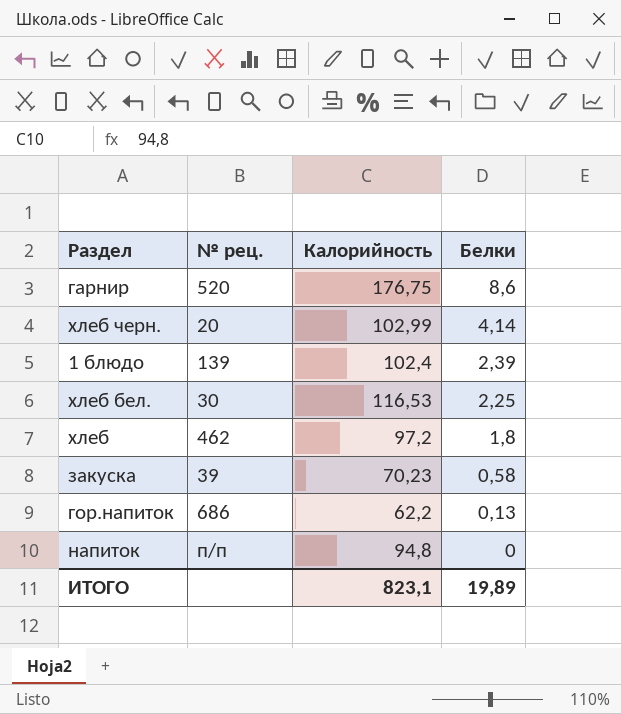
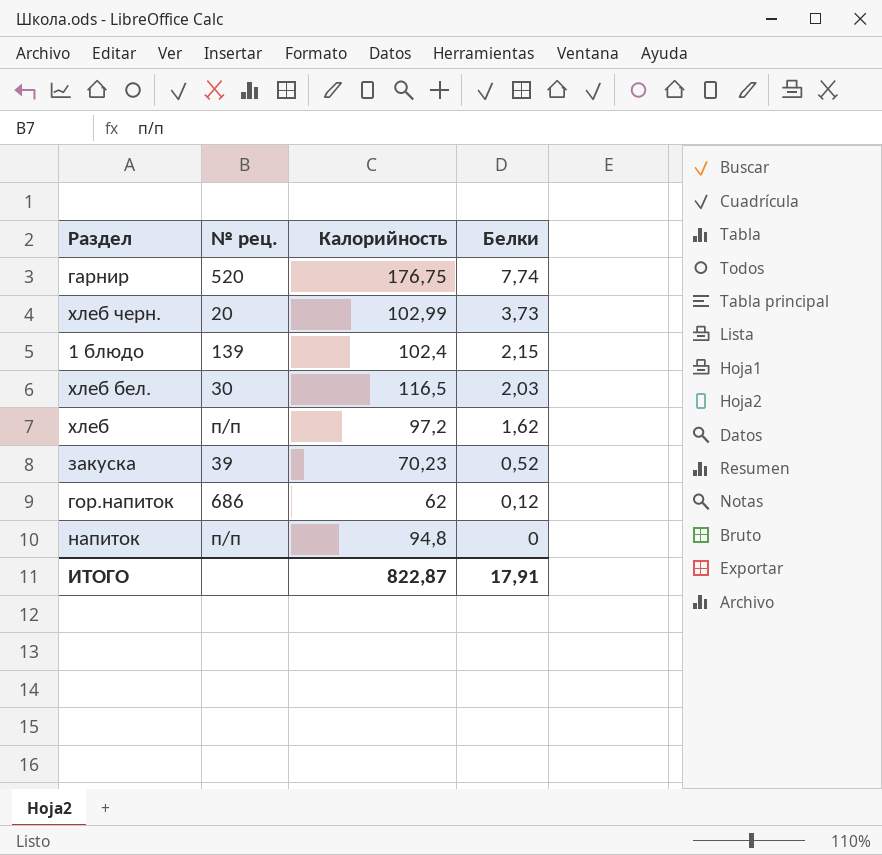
гарнир | Белки: 8,6 -> 7,74
хлеб черн. | Белки: 4,14 -> 3,73
1 блюдо | Белки: 2,39 -> 2,15
хлеб бел. | Калорийность: 116,53 -> 116,5
хлеб бел. | Белки: 2,25 -> 2,03
хлеб | № рец.: 462 -> п/п
хлеб | Белки: 1,8 -> 1,62
закуска | Белки: 0,58 -> 0,52
гор.напиток | Калорийность: 62,2 -> 62
гор.напиток | Белки: 0,13 -> 0,12
ИТОГО | Калорийность: 823,1 -> 822,87
ИТОГО | Белки: 19,89 -> 17,91

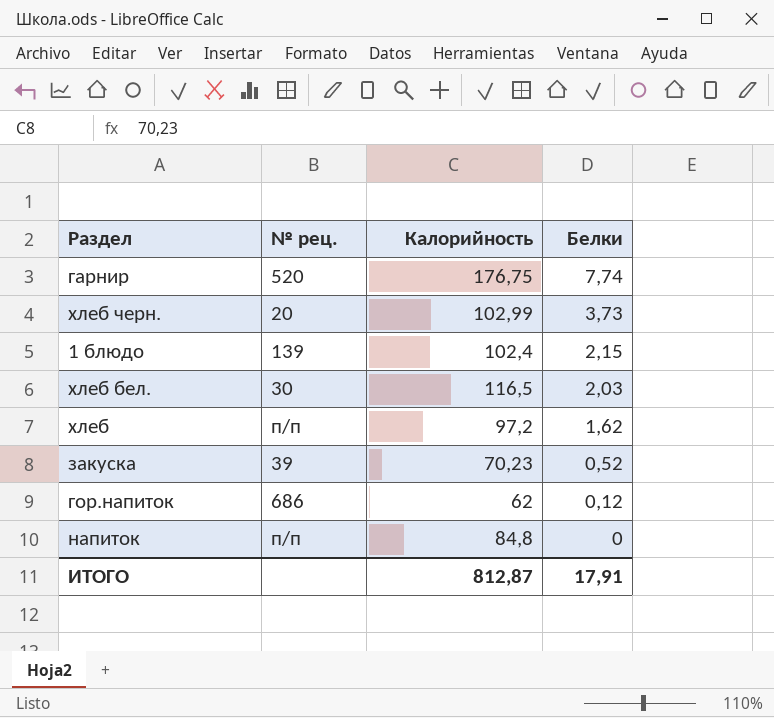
напиток | Калорийность: 94,8 -> 84,8
ИТОГО | Калорийность: 822,87 -> 812,87

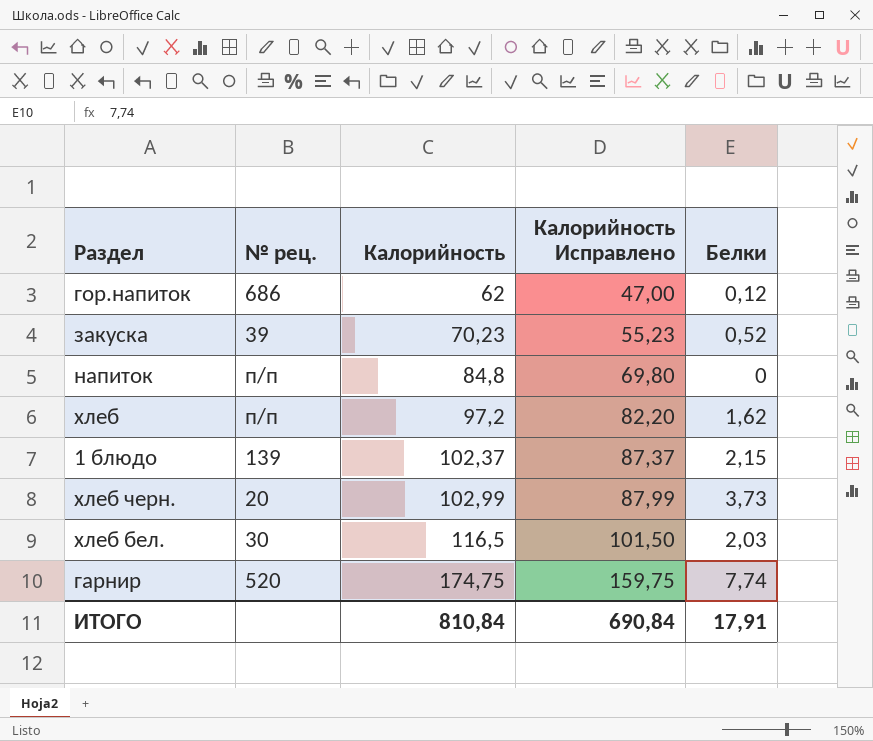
row order: Белки descending -> Калорийность ascending
column Калорийность Исправлено | formula: none -> [Калорийность] - 15
1 блюдо | Калорийность: 102,4 -> 102,37
гарнир | Калорийность: 176,75 -> 174,75
ИТОГО | Калорийность: 812,87 -> 810,84

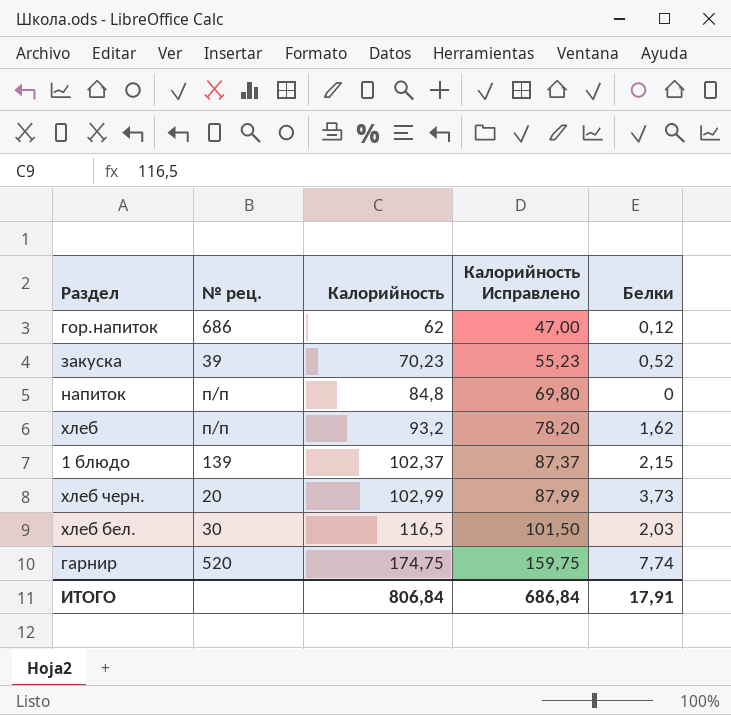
хлеб | Калорийность: 97,2 -> 93,2
хлеб | Калорийность Исправлено: 82,20 -> 78,20
ИТОГО | Калорийность: 810,84 -> 806,84
ИТОГО | Калорийность Исправлено: 690,84 -> 686,84

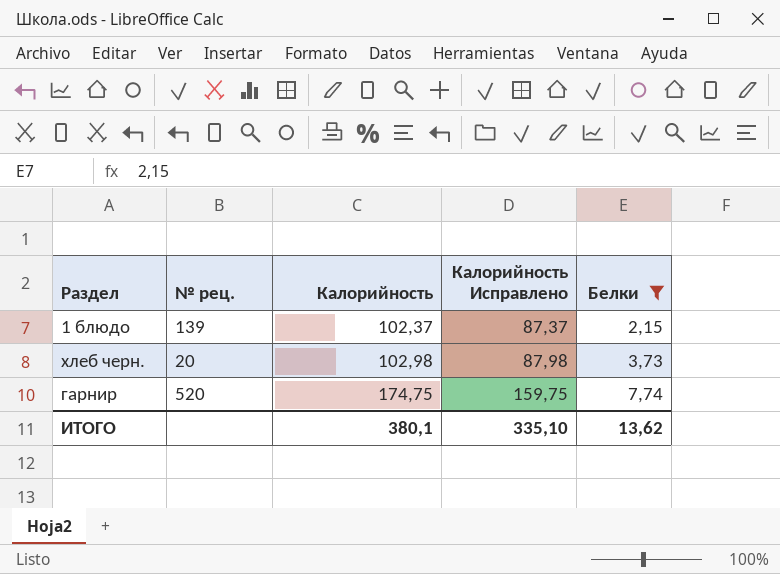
filter: none -> Белки >= 2,15
хлеб черн. | Калорийность: 102,99 -> 102,98
хлеб черн. | Калорийность Исправлено: 87,99 -> 87,98
ИТОГО | Калорийность: 806,84 -> 380,1
ИТОГО | Калорийность Исправлено: 686,84 -> 335,10
ИТОГО | Белки: 17,91 -> 13,62

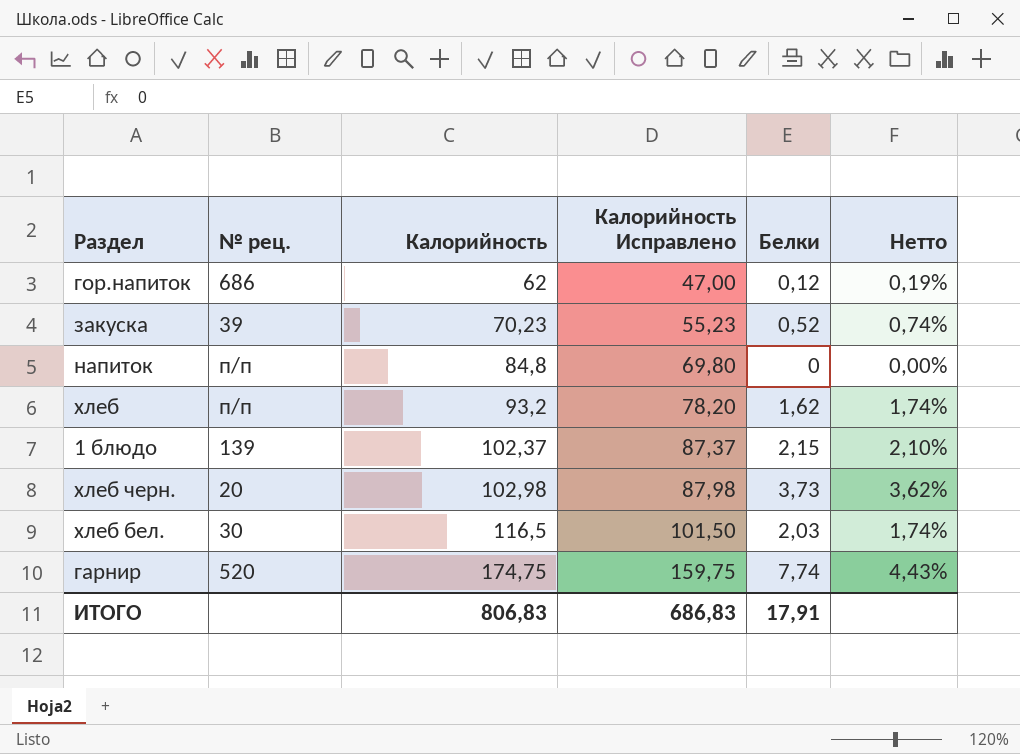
filter: Белки >= 2,15 -> none
column Нетто | formula: none -> [Белки] / [Калорийность]
ИТОГО | Калорийность: 380,1 -> 806,83
ИТОГО | Калорийность Исправлено: 335,10 -> 686,83
ИТОГО | Белки: 13,62 -> 17,91

